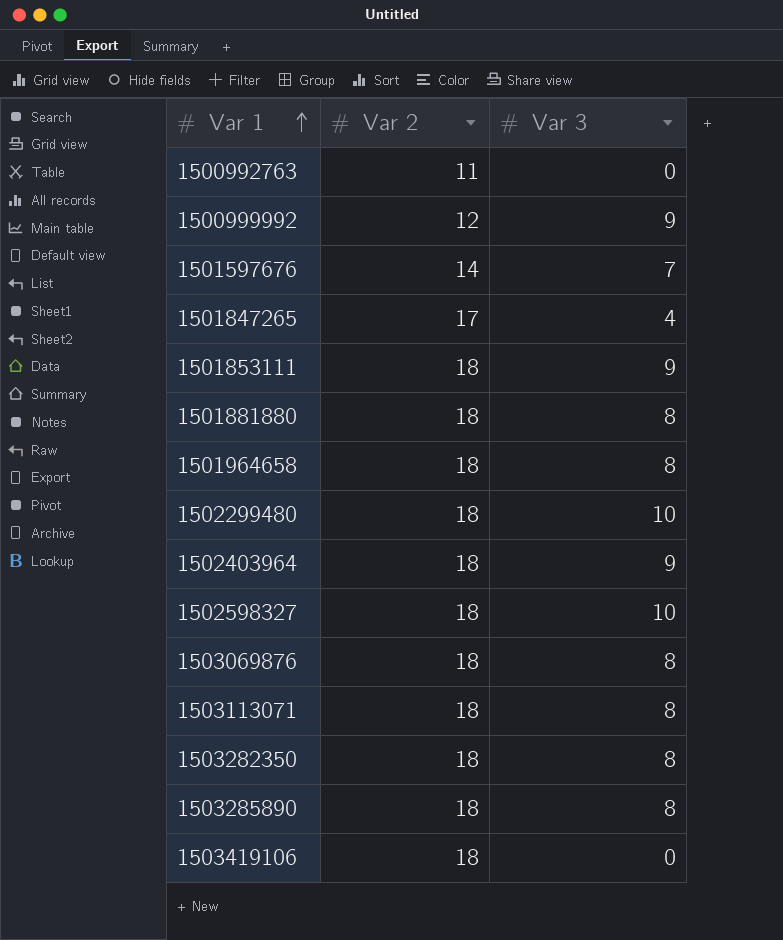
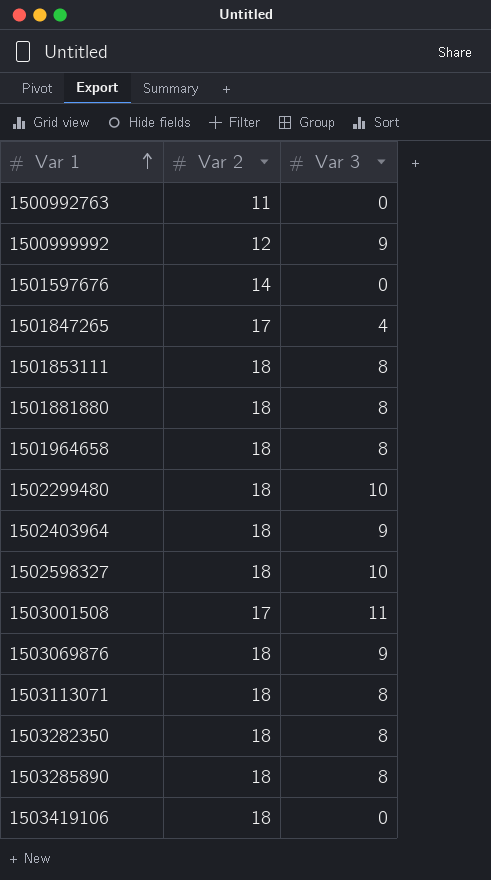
1501597676 | Var 3: 7 -> 0
1501853111 | Var 3: 9 -> 8
row 1503001508: none -> 17 | 11
1503069876 | Var 3: 8 -> 9

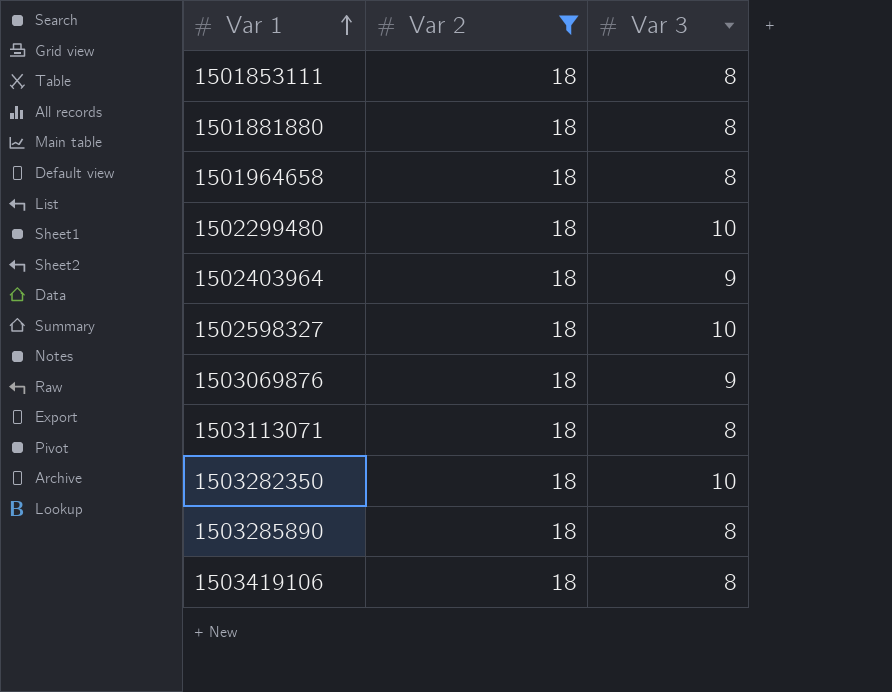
filter: none -> Var 2 = 18
1503282350 | Var 3: 8 -> 10
1503419106 | Var 3: 0 -> 8

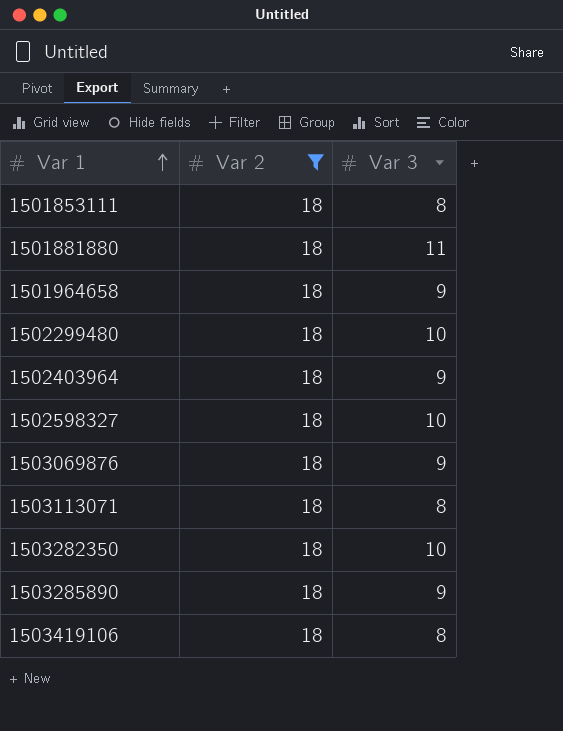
1501881880 | Var 3: 8 -> 11
1501964658 | Var 3: 8 -> 9
1503285890 | Var 3: 8 -> 9

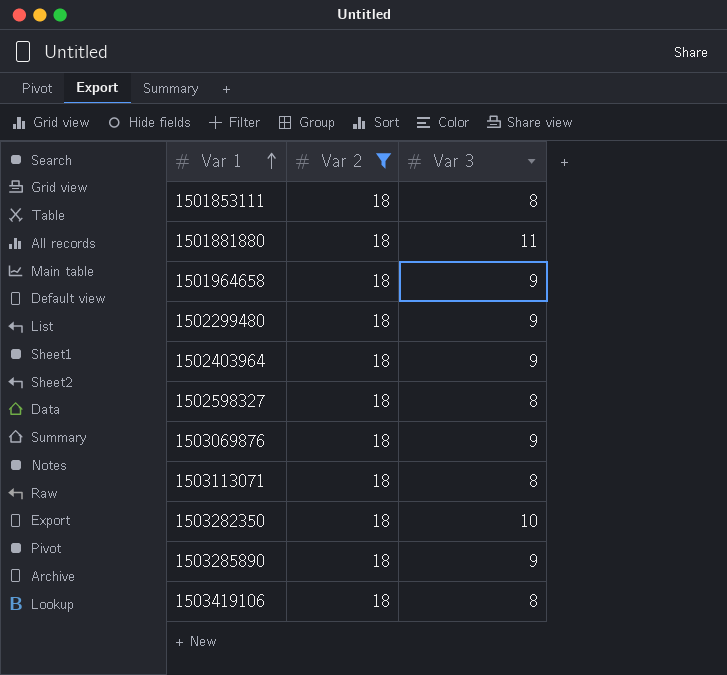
1502299480 | Var 3: 10 -> 9
1502598327 | Var 3: 10 -> 8

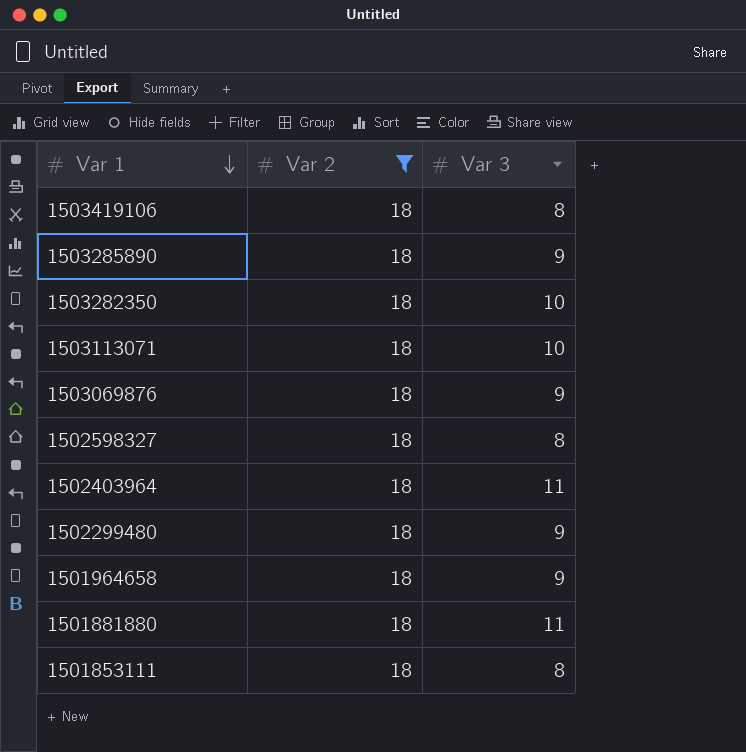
row order: Var 1 ascending -> Var 1 descending
1503113071 | Var 3: 8 -> 10
1502403964 | Var 3: 9 -> 11

